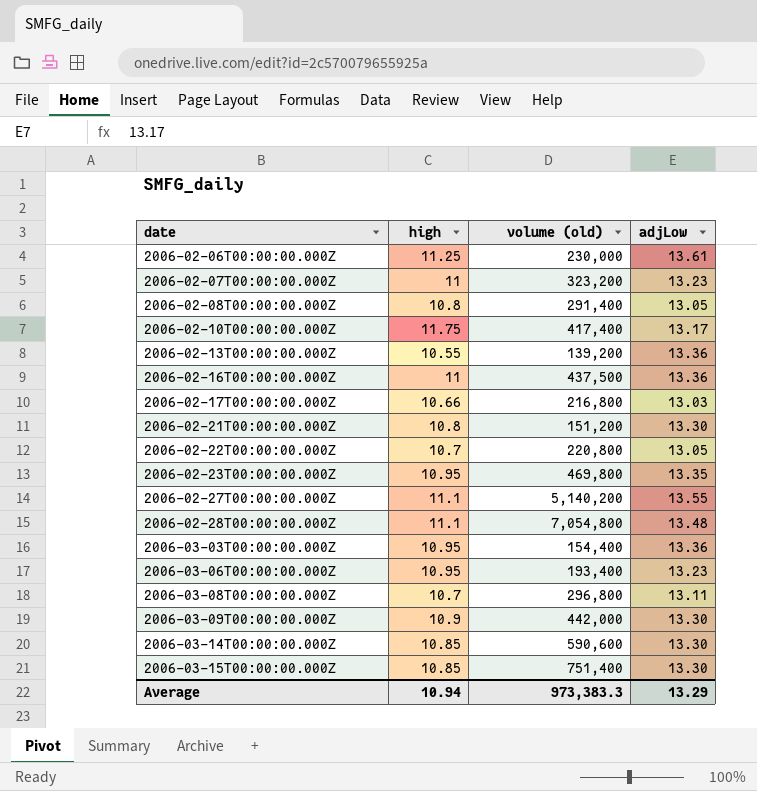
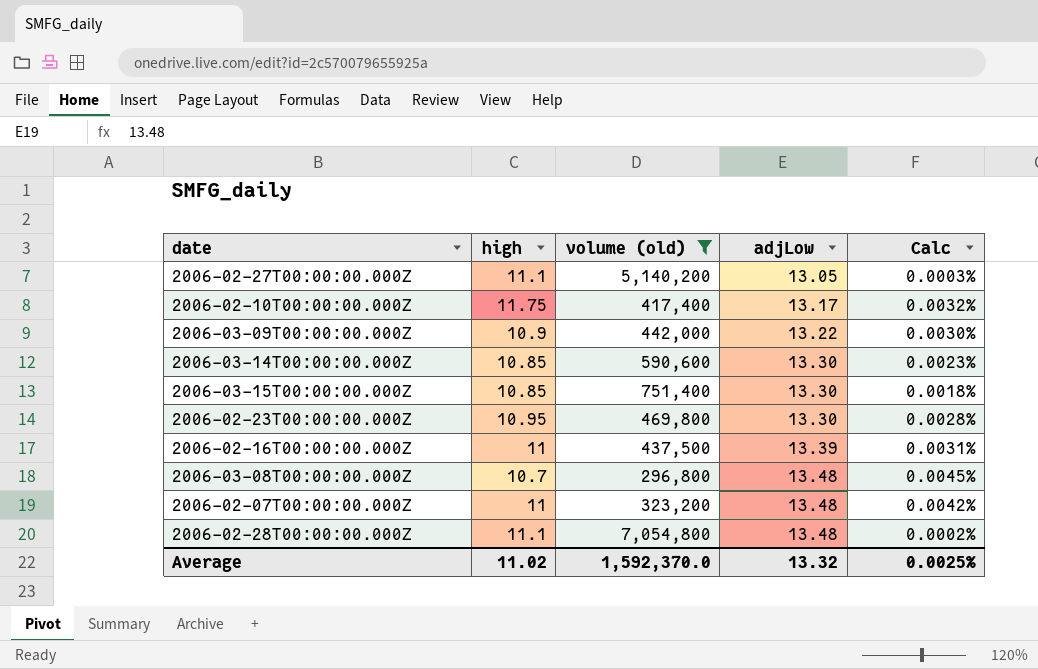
filter: none -> volume (old) >= 296,800
row order: date ascending -> adjLow ascending
column Calc | formula: none -> [adjLow] / [volume (old)]
2006-02-27T00:00:00.000Z | adjLow: 13.55 -> 13.05
2006-03-09T00:00:00.000Z | adjLow: 13.30 -> 13.22
2006-02-23T00:00:00.000Z | adjLow: 13.35 -> 13.30
2006-02-16T00:00:00.000Z | adjLow: 13.36 -> 13.39
2006-03-08T00:00:00.000Z | adjLow: 13.11 -> 13.48
2006-02-07T00:00:00.000Z | adjLow: 13.23 -> 13.48
Average | high: 10.94 -> 11.02
Average | volume (old): 973,383.3 -> 1,592,370.0
Average | adjLow: 13.29 -> 13.32

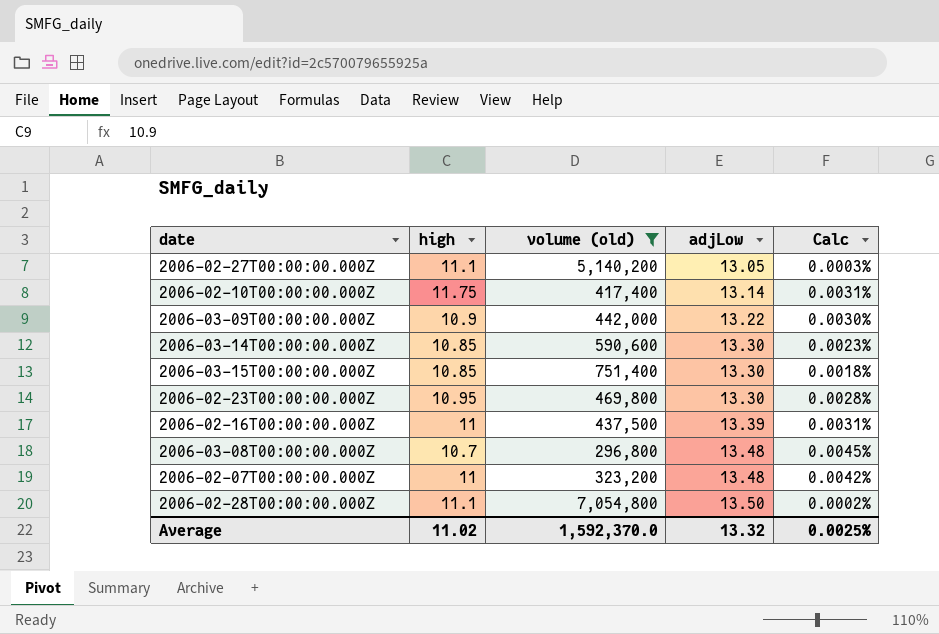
2006-02-10T00:00:00.000Z | adjLow: 13.17 -> 13.14
2006-02-10T00:00:00.000Z | Calc: 0.0032% -> 0.0031%
2006-02-28T00:00:00.000Z | adjLow: 13.48 -> 13.50

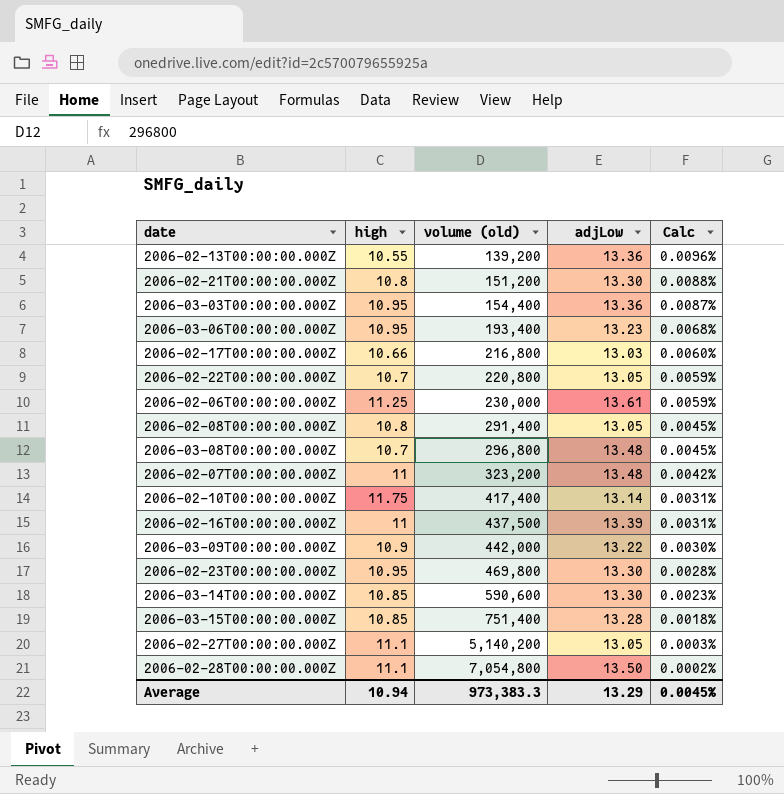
filter: volume (old) >= 296,800 -> none
row order: adjLow ascending -> volume (old) ascending
2006-03-15T00:00:00.000Z | adjLow: 13.30 -> 13.28
Average | high: 11.02 -> 10.94
Average | volume (old): 1,592,370.0 -> 973,383.3
Average | adjLow: 13.32 -> 13.29
Average | Calc: 0.0025% -> 0.0045%

